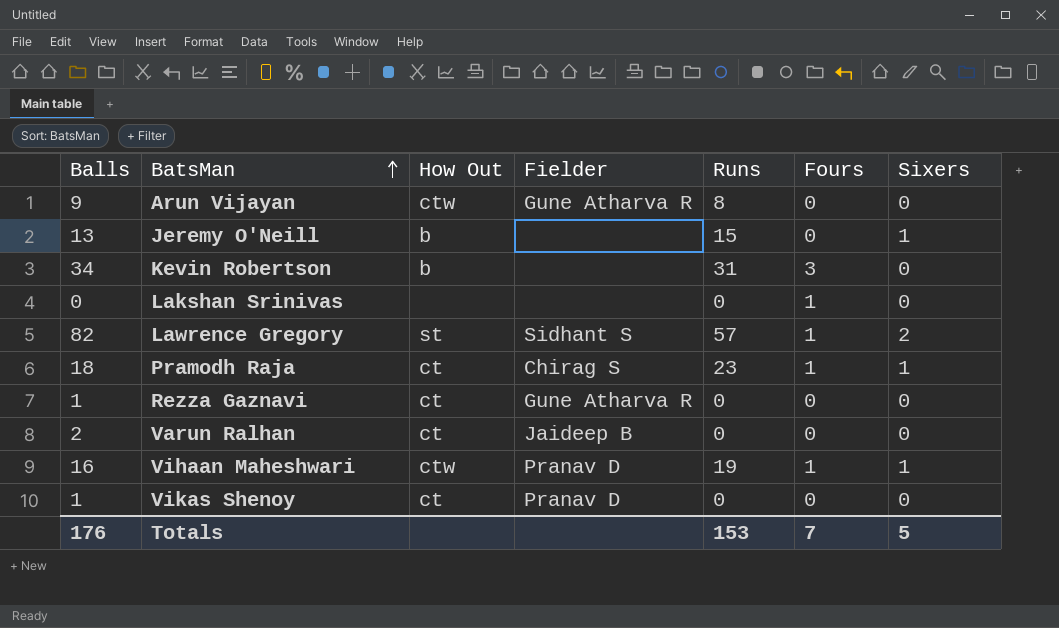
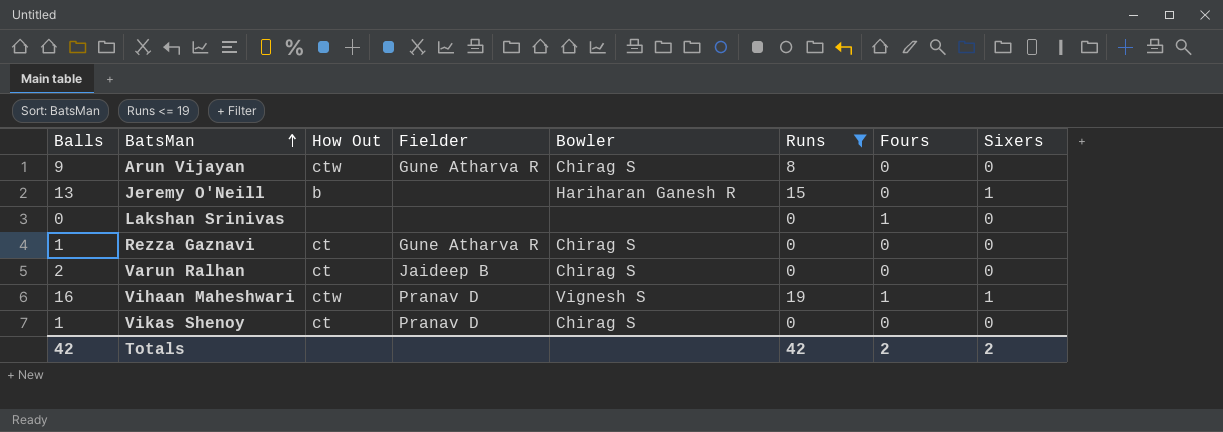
filter: none -> Runs <= 19
column Bowler | position: none -> 5
Totals | Balls: 176 -> 42
Totals | Runs: 153 -> 42
Totals | Fours: 7 -> 2
Totals | Sixers: 5 -> 2

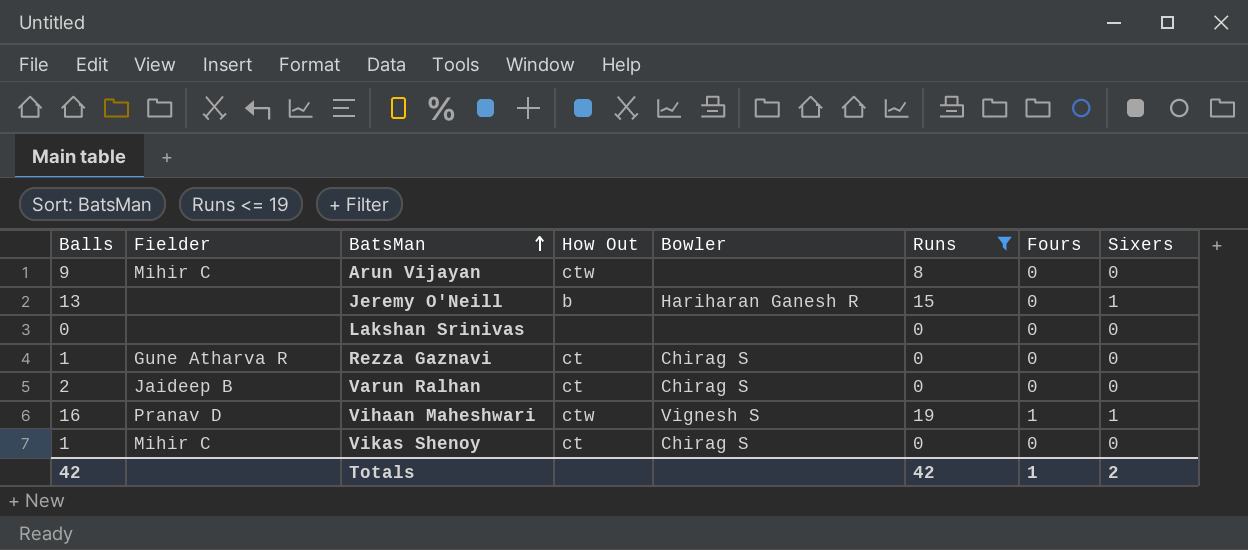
column Fielder | position: 4 -> 2
Arun Vijayan | Fielder: Gune Atharva R -> Mihir C
Arun Vijayan | Bowler: Chirag S -> none
Lakshan Srinivas | Fours: 1 -> 0
Vikas Shenoy | Fielder: Pranav D -> Mihir C
Totals | Fours: 2 -> 1

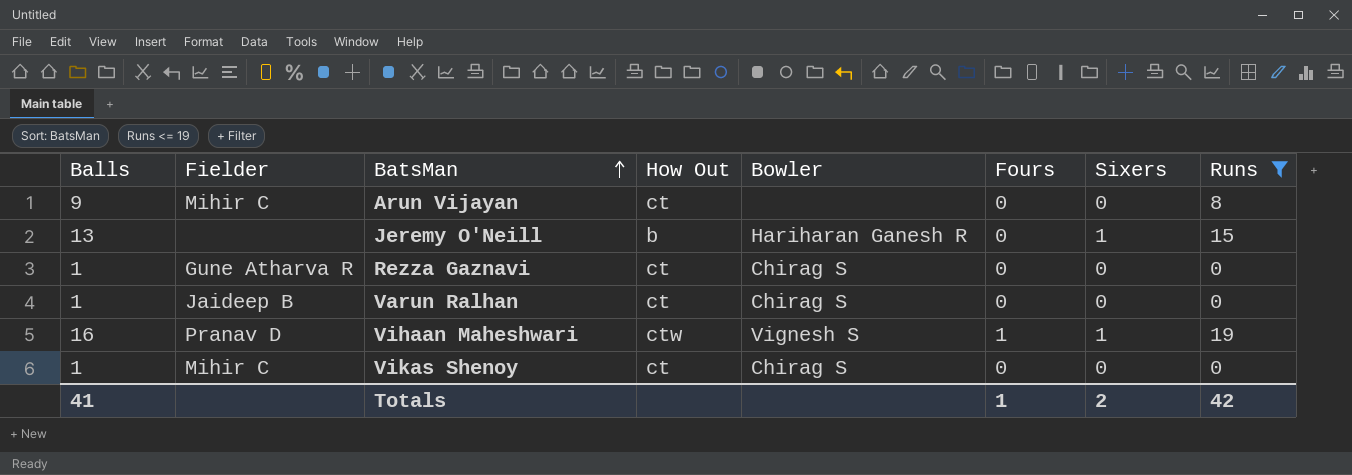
column Runs | position: 6 -> 8
row Lakshan Srinivas: 0 | none | none | none | 0 | 0 | 0 -> none
Arun Vijayan | How Out: ctw -> ct
Varun Ralhan | Balls: 2 -> 1
Totals | Balls: 42 -> 41

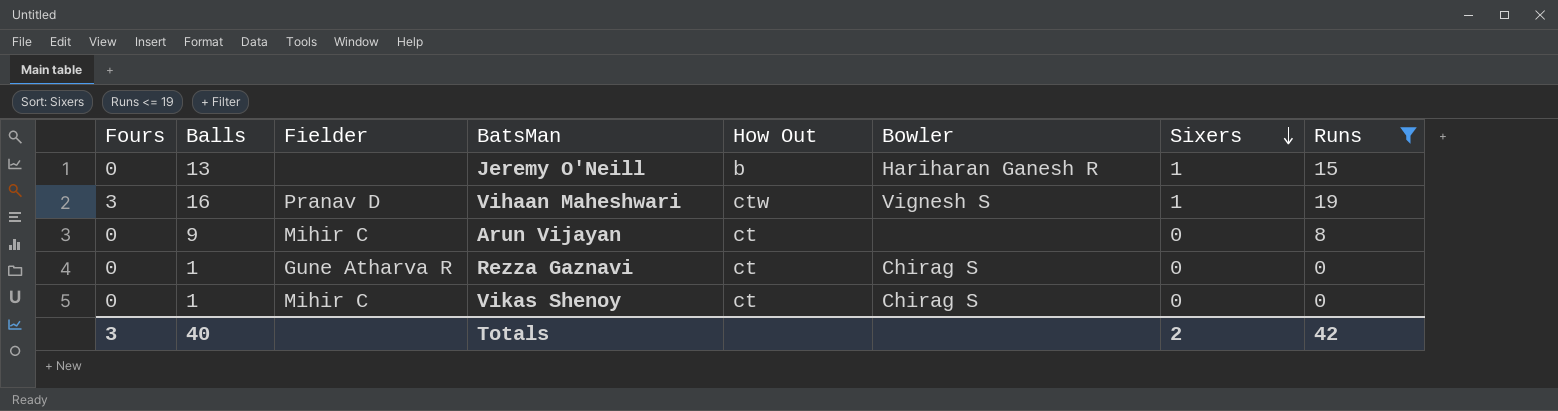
row order: BatsMan ascending -> Sixers descending
column Fours | position: 6 -> 1
row Varun Ralhan: 1 | Jaideep B | ct | Chirag S | 0 | 0 | 0 -> none
Vihaan Maheshwari | Fours: 1 -> 3
Totals | Fours: 1 -> 3
Totals | Balls: 41 -> 40

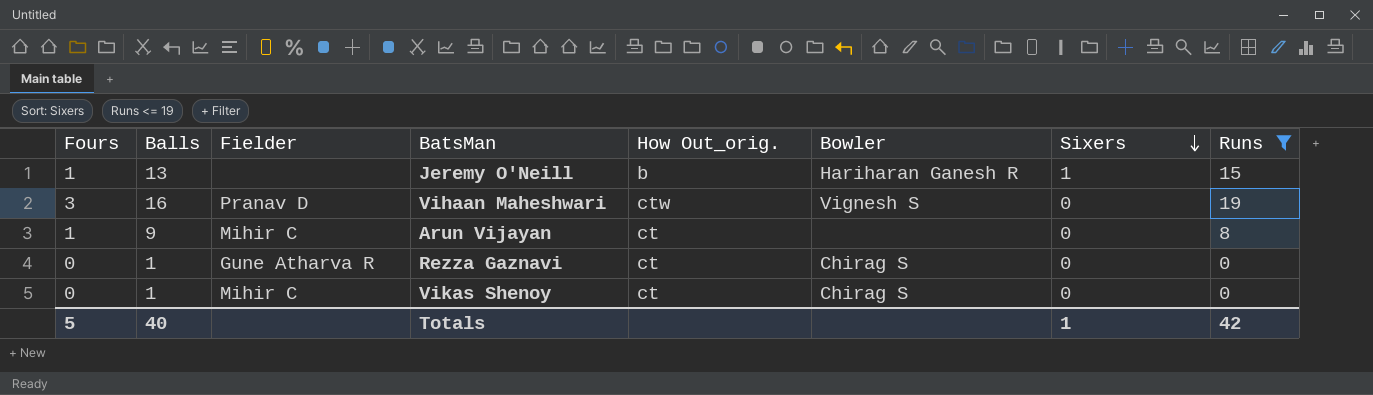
column name: How Out -> How Out_orig.
Jeremy O'Neill | Fours: 0 -> 1
Vihaan Maheshwari | Sixers: 1 -> 0
Arun Vijayan | Fours: 0 -> 1
Totals | Fours: 3 -> 5
Totals | Sixers: 2 -> 1

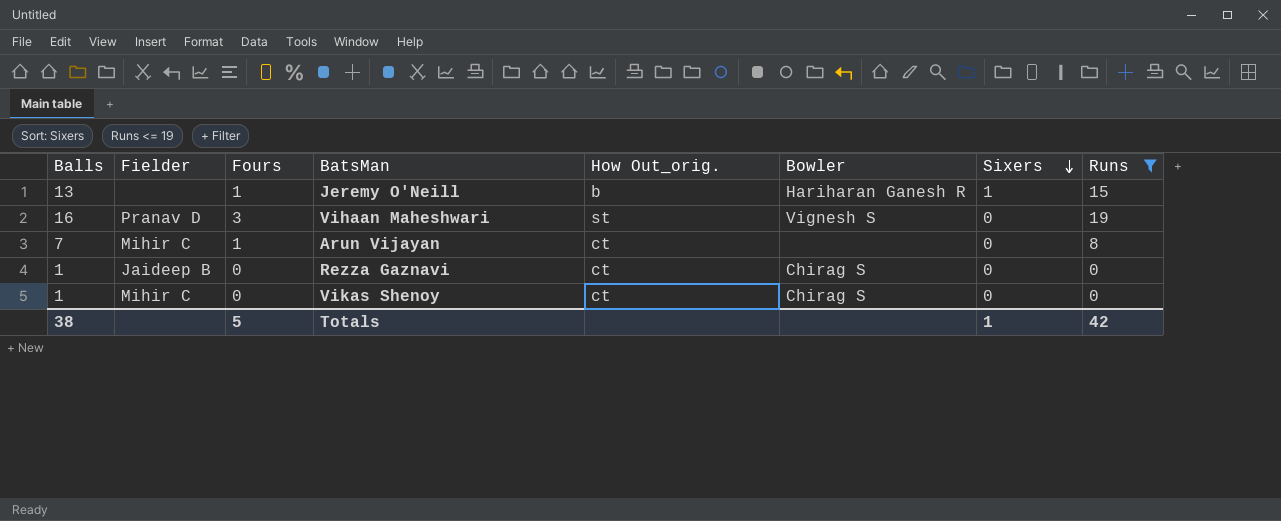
column Fours | position: 1 -> 3
Vihaan Maheshwari | How Out_orig.: ctw -> st
Arun Vijayan | Balls: 9 -> 7
Rezza Gaznavi | Fielder: Gune Atharva R -> Jaideep B
Totals | Balls: 40 -> 38

